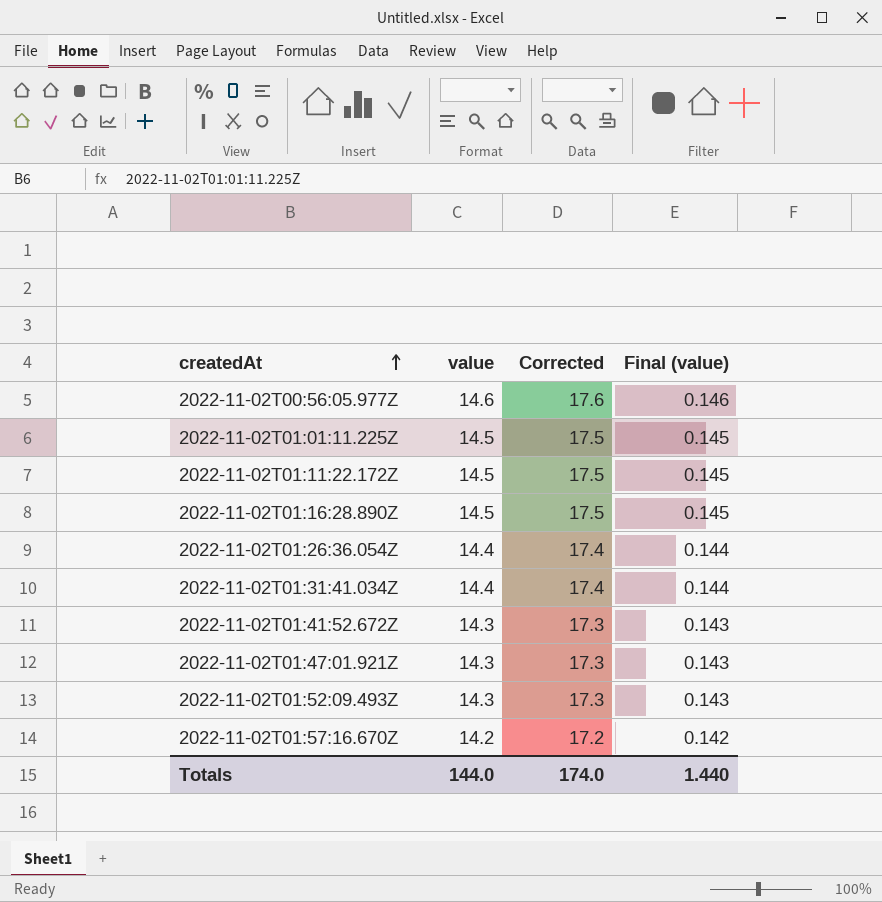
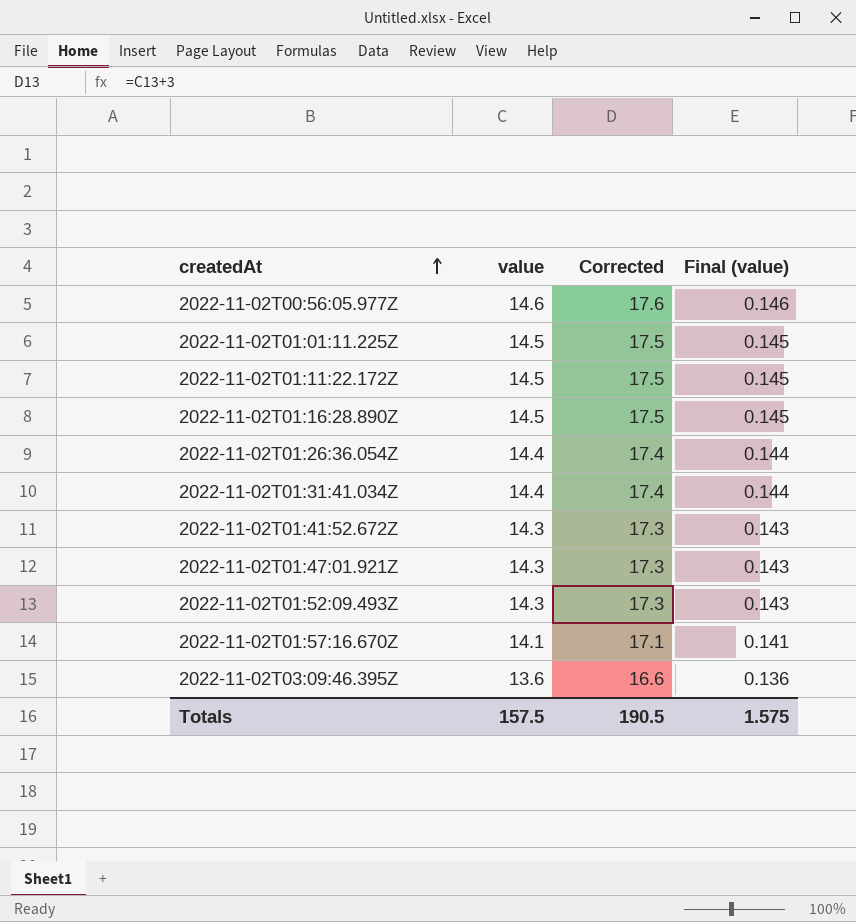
2022-11-02T01:57:16.670Z | value: 14.2 -> 14.1
2022-11-02T01:57:16.670Z | Corrected: 17.2 -> 17.1
2022-11-02T01:57:16.670Z | Final (value): 0.142 -> 0.141
row 2022-11-02T03:09:46.395Z: none -> 13.6 | 16.6 | 0.136
Totals | value: 144.0 -> 157.5
Totals | Corrected: 174.0 -> 190.5
Totals | Final (value): 1.440 -> 1.575

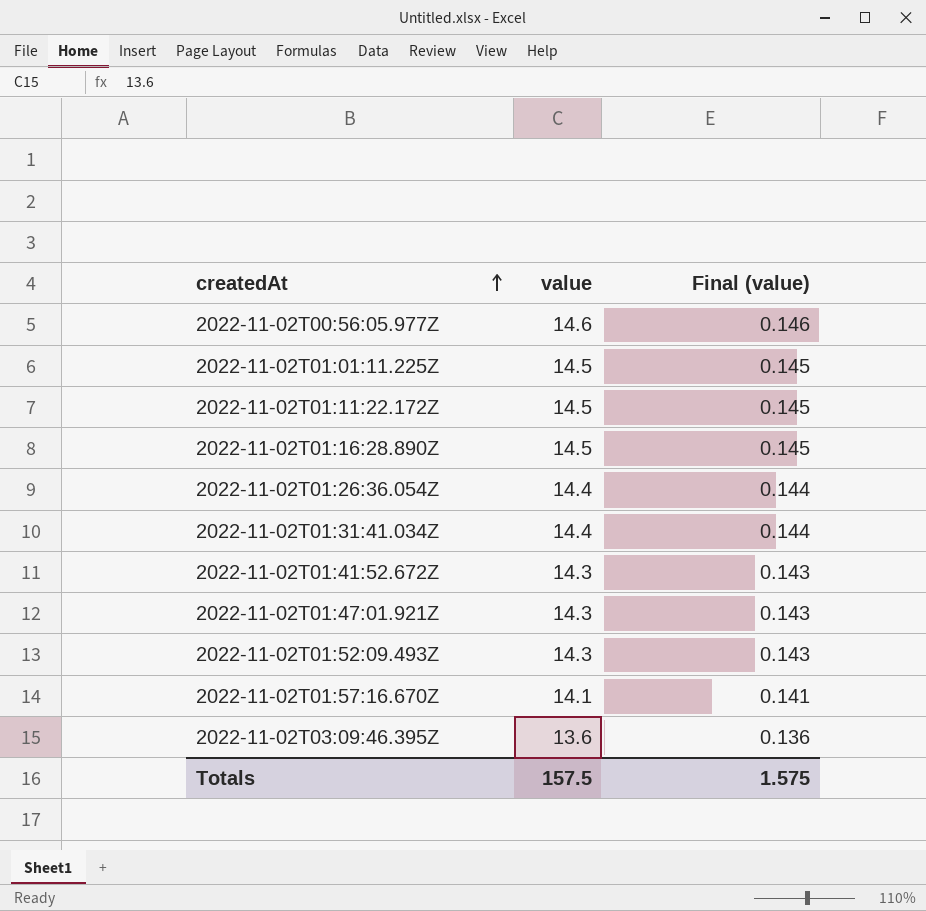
column Corrected | formula: [value] + 3 -> none

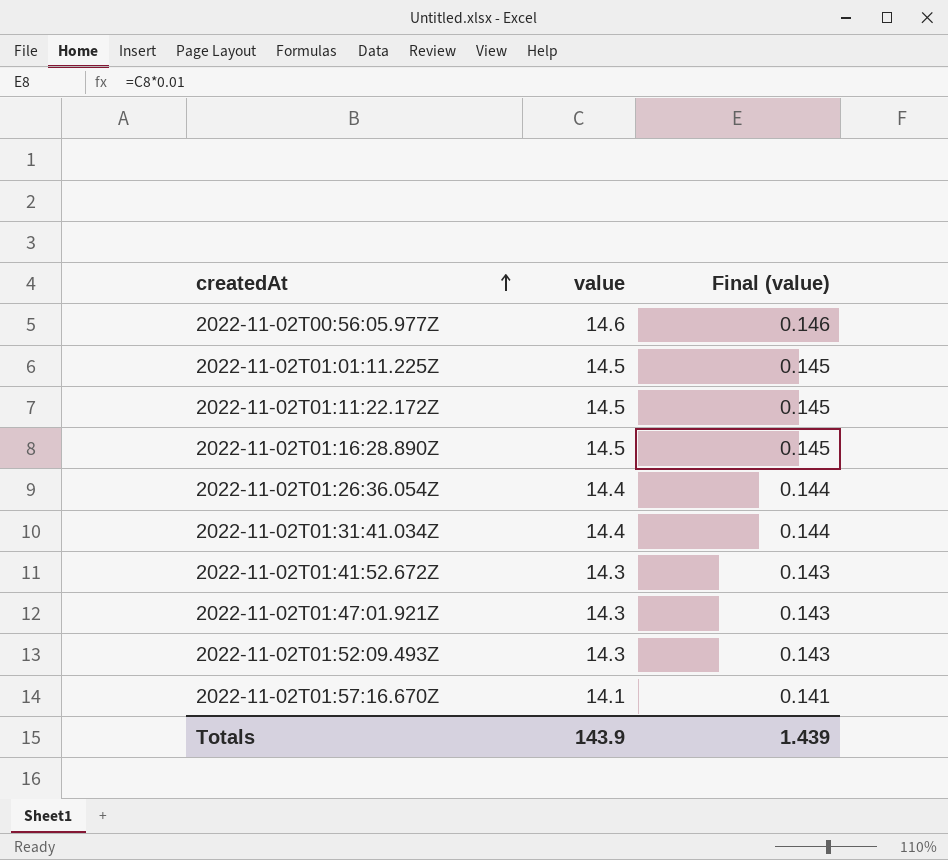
row 2022-11-02T03:09:46.395Z: 13.6 | 0.136 -> none
Totals | value: 157.5 -> 143.9
Totals | Final (value): 1.575 -> 1.439

